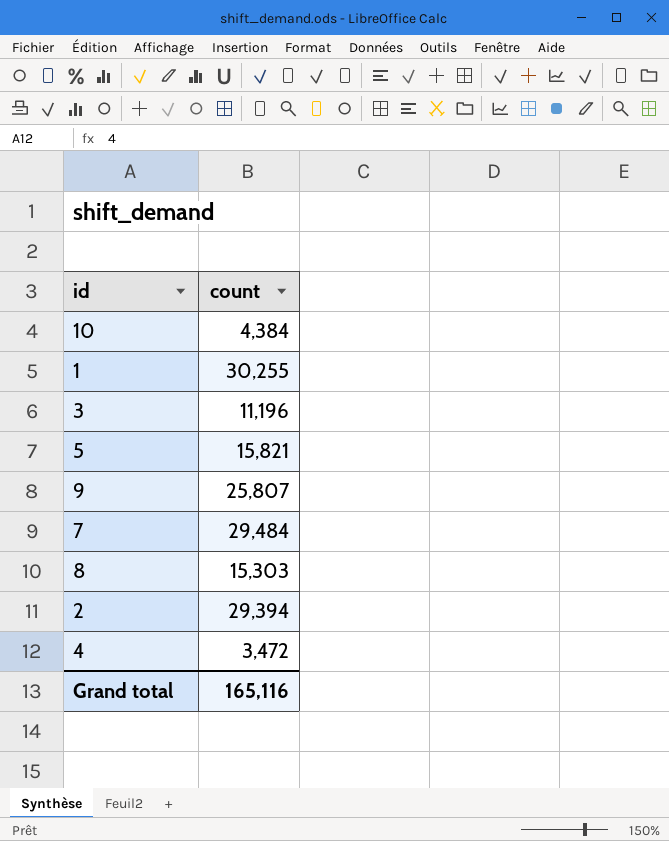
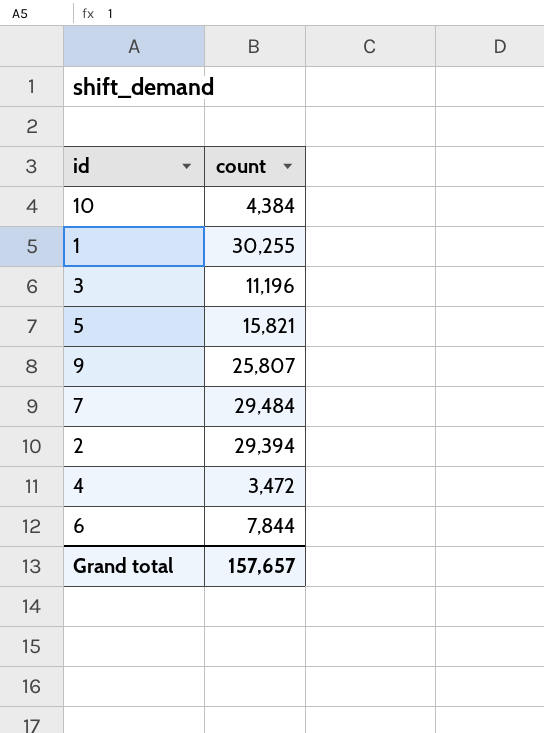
row 8: 15,303 -> none
row 6: none -> 7,844
Grand total | count: 165,116 -> 157,657

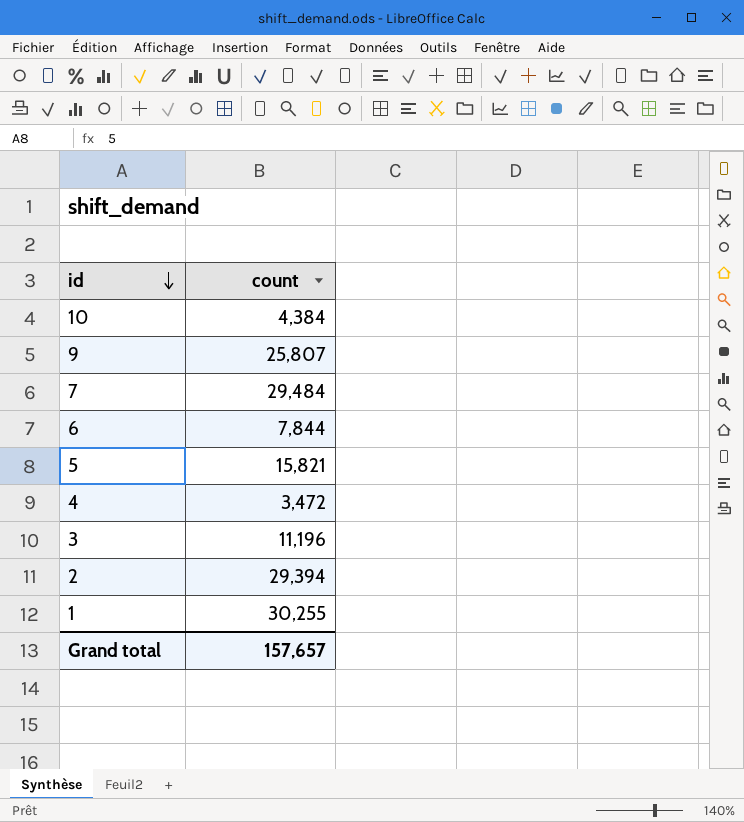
row order: none -> id descending

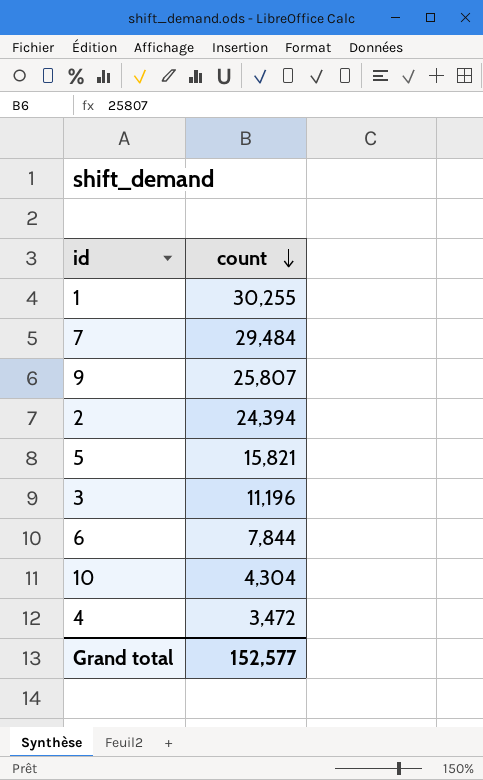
row order: id descending -> count descending
2 | count: 29,394 -> 24,394
10 | count: 4,384 -> 4,304
Grand total | count: 157,657 -> 152,577

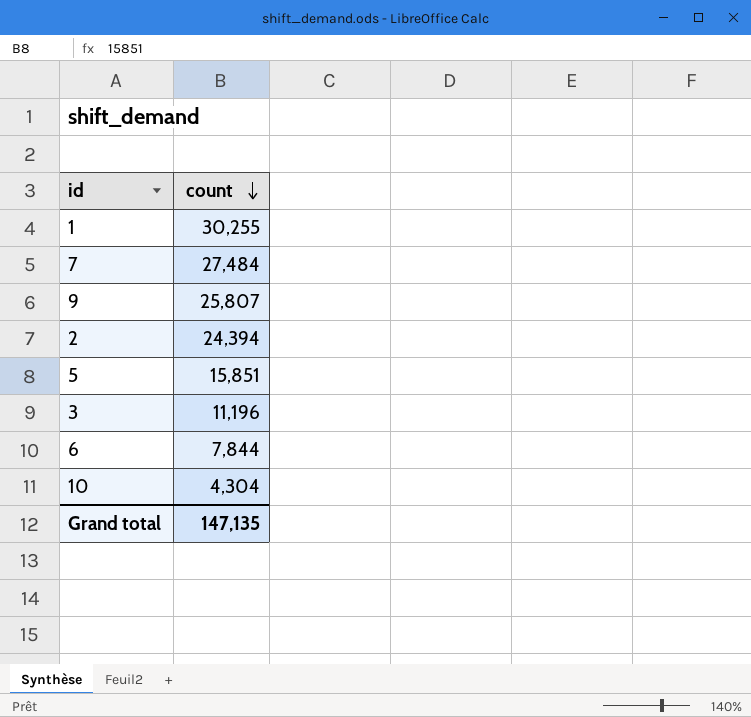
row 4: 3,472 -> none
7 | count: 29,484 -> 27,484
5 | count: 15,821 -> 15,851
Grand total | count: 152,577 -> 147,135

